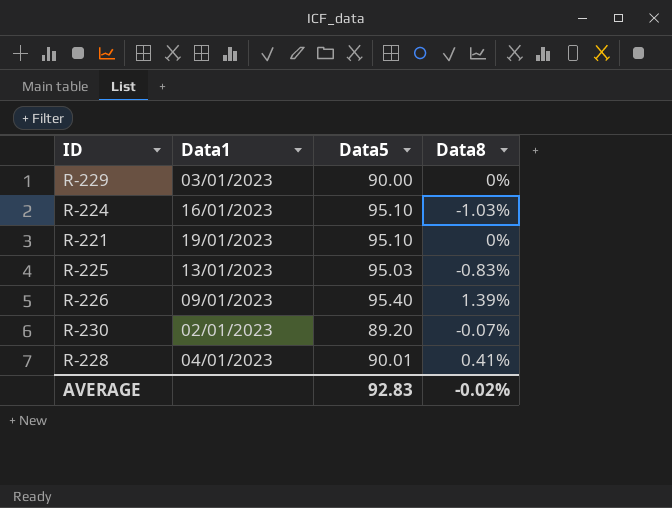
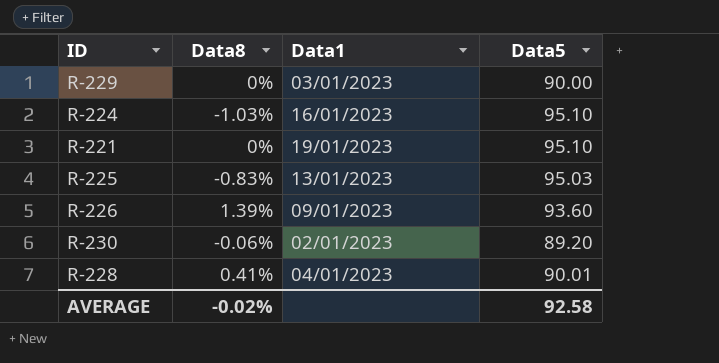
column Data8 | position: 4 -> 2
R-226 | Data5: 95.40 -> 93.60
R-230 | Data8: -0.07% -> -0.06%
AVERAGE | Data5: 92.83 -> 92.58

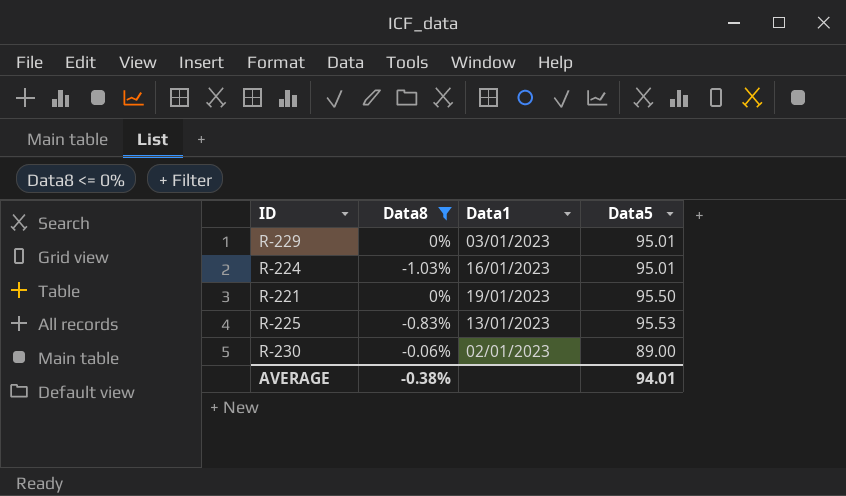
filter: none -> Data8 <= 0%
R-229 | Data5: 90.00 -> 95.01
R-224 | Data5: 95.10 -> 95.01
R-221 | Data5: 95.10 -> 95.50
R-225 | Data5: 95.03 -> 95.53
R-230 | Data5: 89.20 -> 89.00
AVERAGE | Data8: -0.02% -> -0.38%
AVERAGE | Data5: 92.58 -> 94.01

